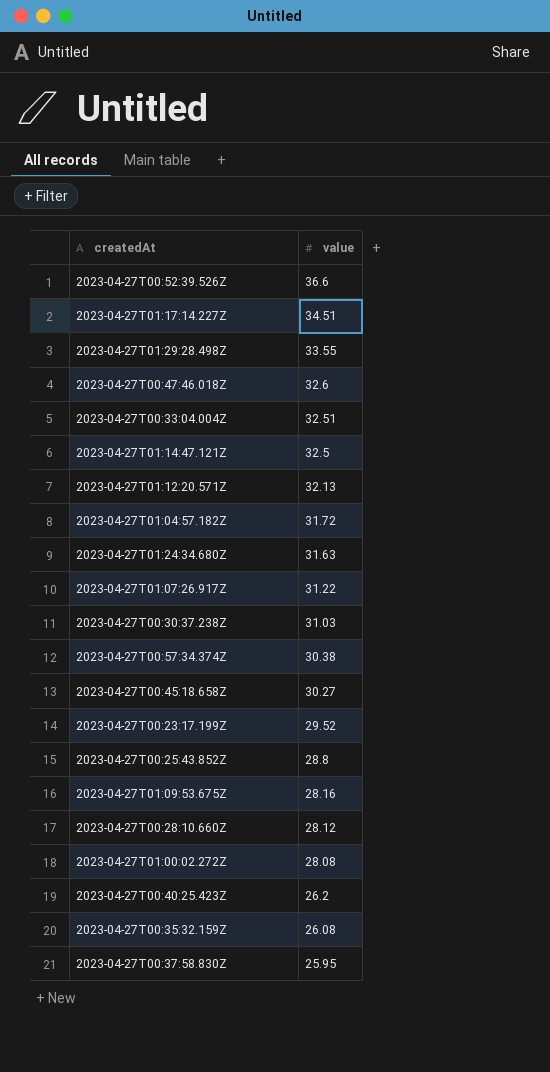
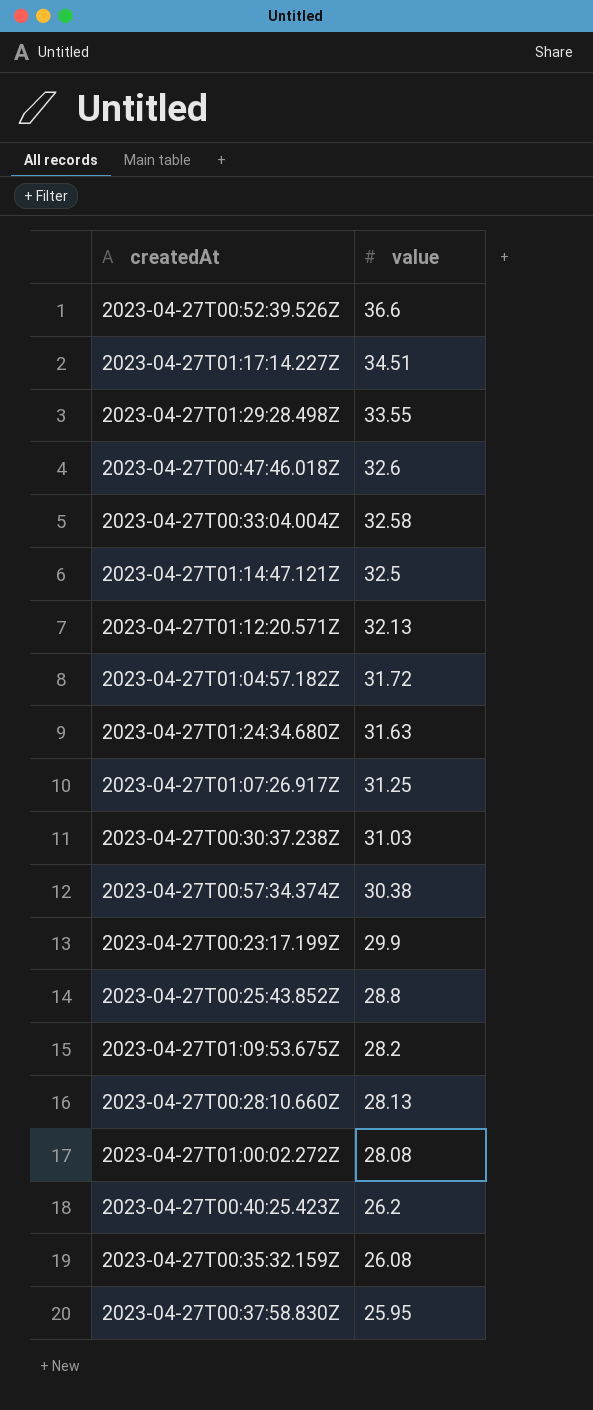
row 2023-04-27T00:45:18.658Z: 30.27 -> none
2023-04-27T00:33:04.004Z | value: 32.51 -> 32.58
2023-04-27T01:07:26.917Z | value: 31.22 -> 31.25
2023-04-27T00:23:17.199Z | value: 29.52 -> 29.9
2023-04-27T01:09:53.675Z | value: 28.16 -> 28.2
2023-04-27T00:28:10.660Z | value: 28.12 -> 28.13

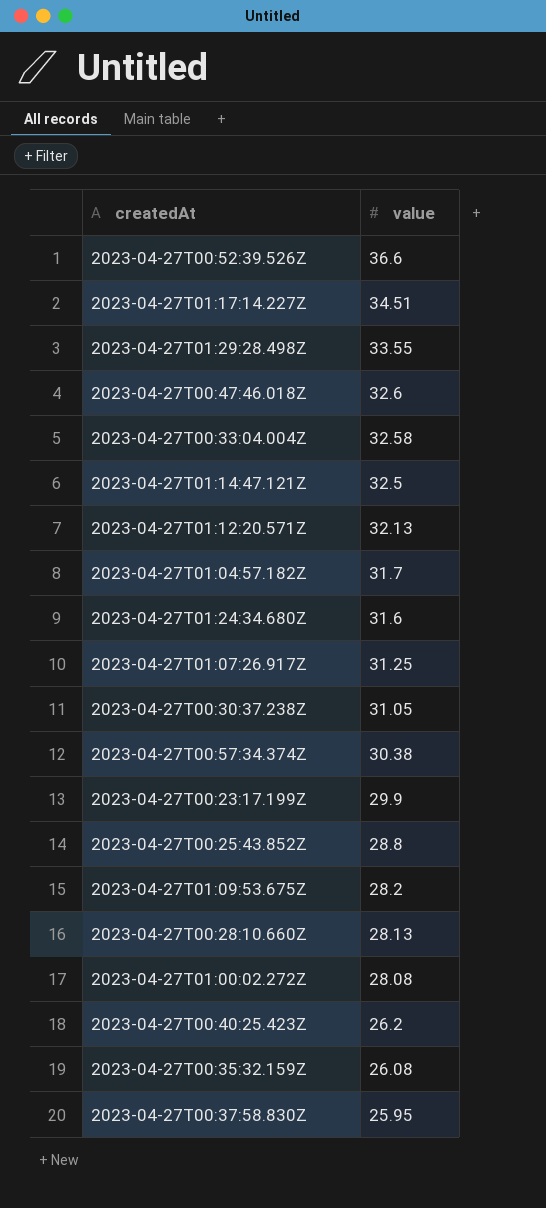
2023-04-27T01:04:57.182Z | value: 31.72 -> 31.7
2023-04-27T01:24:34.680Z | value: 31.63 -> 31.6
2023-04-27T00:30:37.238Z | value: 31.03 -> 31.05

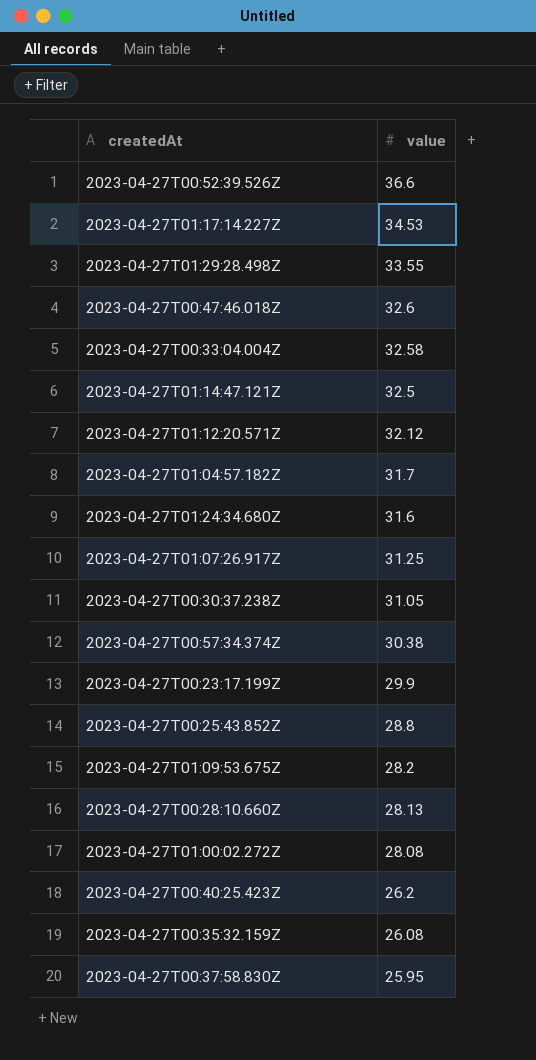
2023-04-27T01:17:14.227Z | value: 34.51 -> 34.53
2023-04-27T01:12:20.571Z | value: 32.13 -> 32.12

